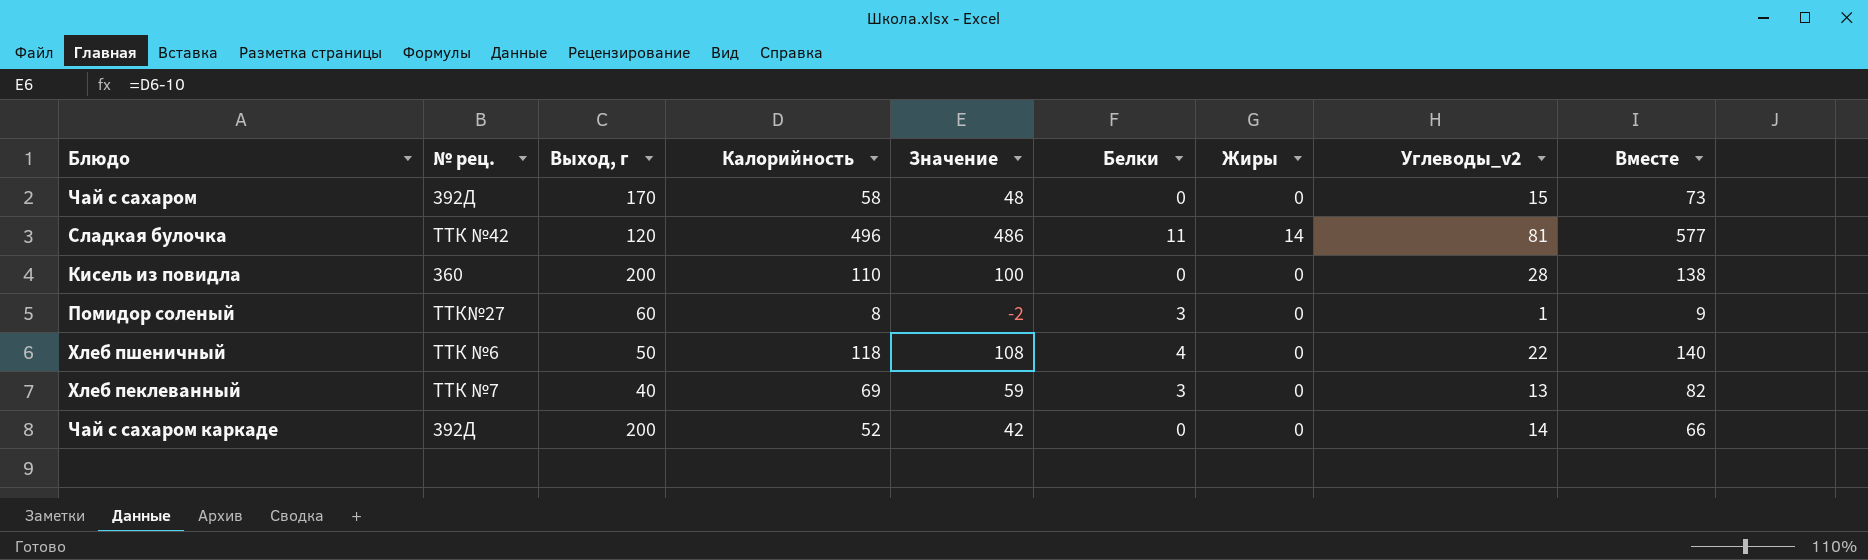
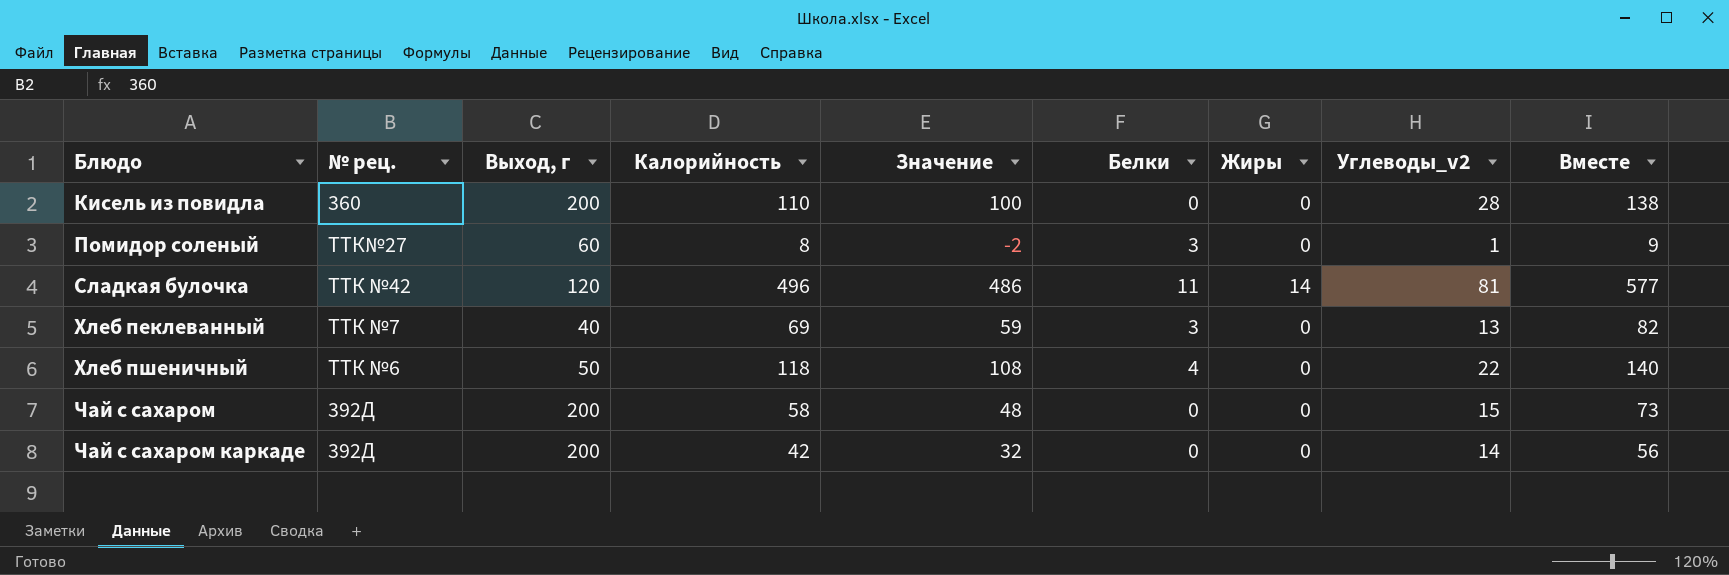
row order: none -> Блюдо ascending
Чай с сахаром | Выход, г: 170 -> 200
Чай с сахаром каркаде | Калорийность: 52 -> 42
Чай с сахаром каркаде | Значение: 42 -> 32
Чай с сахаром каркаде | Вместе: 66 -> 56

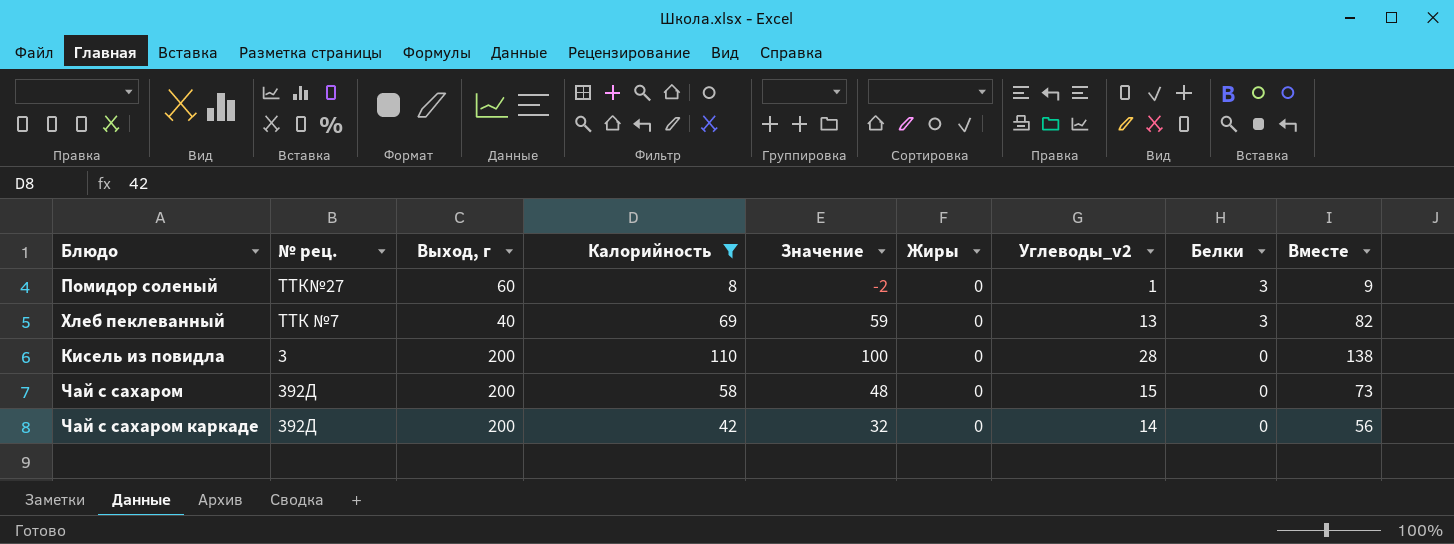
filter: none -> Калорийность <= 110
row order: Блюдо ascending -> Белки descending
column Белки | position: 6 -> 8
Кисель из повидла | № рец.: 360 -> 3

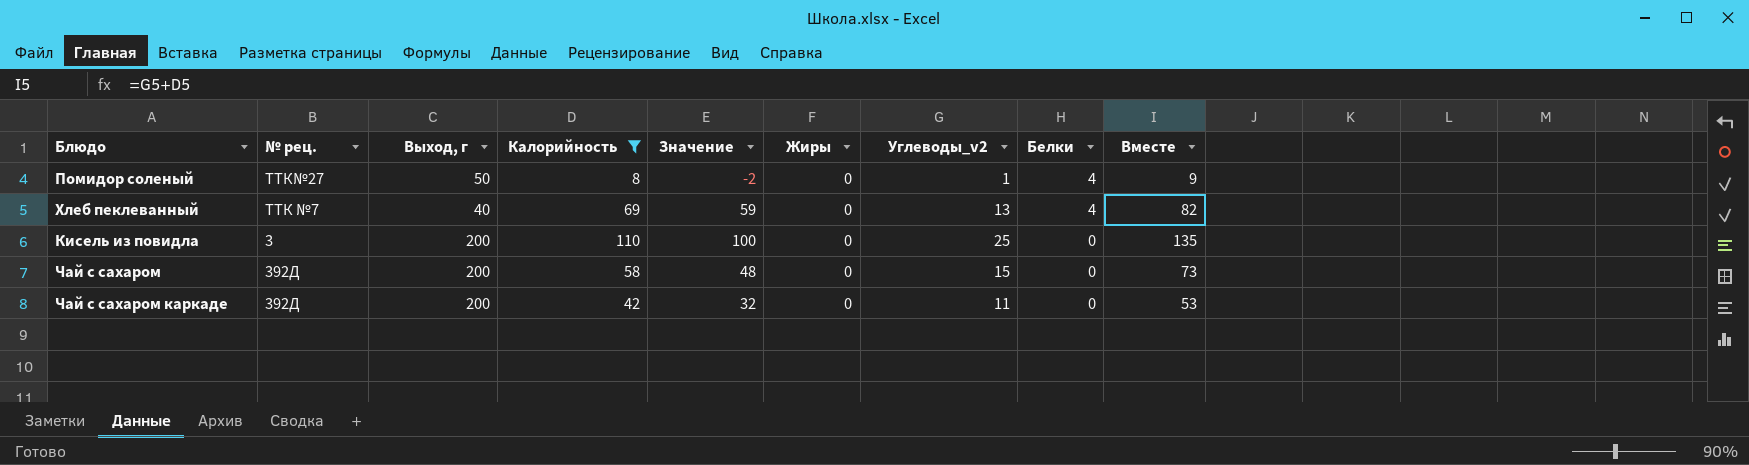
Помидор соленый | Выход, г: 60 -> 50
Помидор соленый | Белки: 3 -> 4
Хлеб пеклеванный | Белки: 3 -> 4
Кисель из повидла | Углеводы_v2: 28 -> 25
Кисель из повидла | Вместе: 138 -> 135
Чай с сахаром каркаде | Углеводы_v2: 14 -> 11
Чай с сахаром каркаде | Вместе: 56 -> 53

